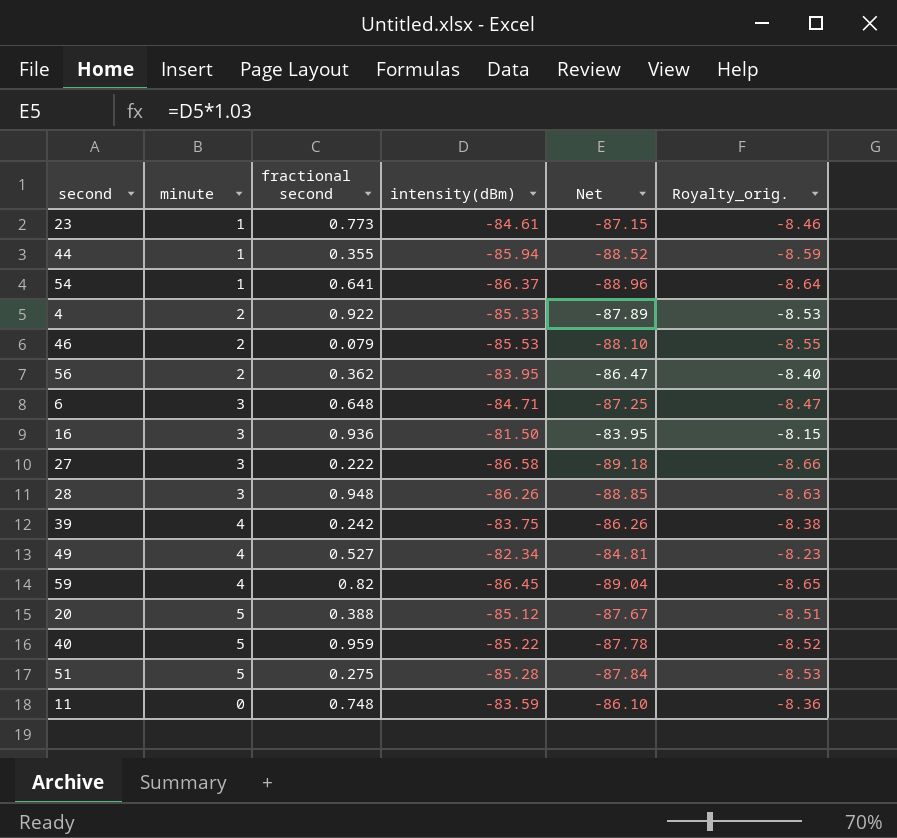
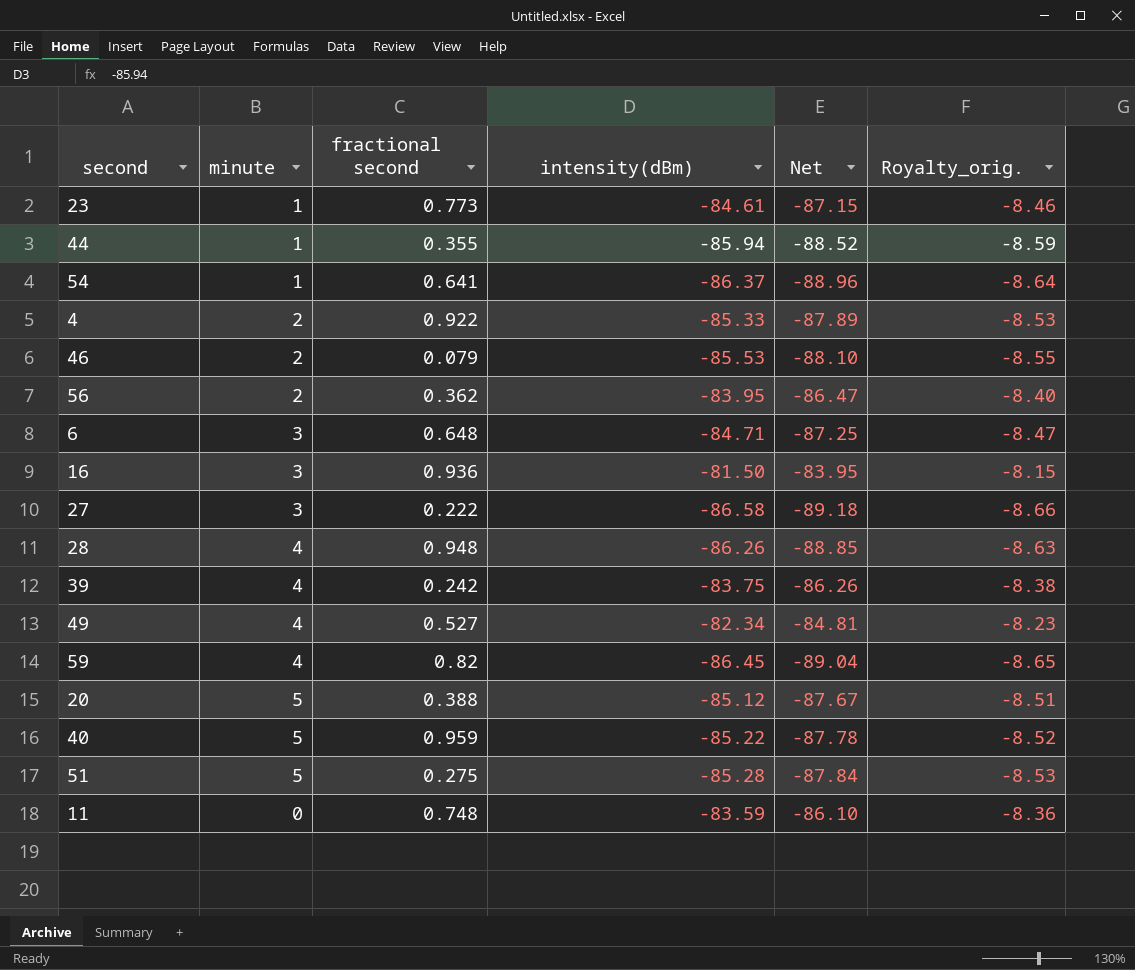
28 | minute: 3 -> 4

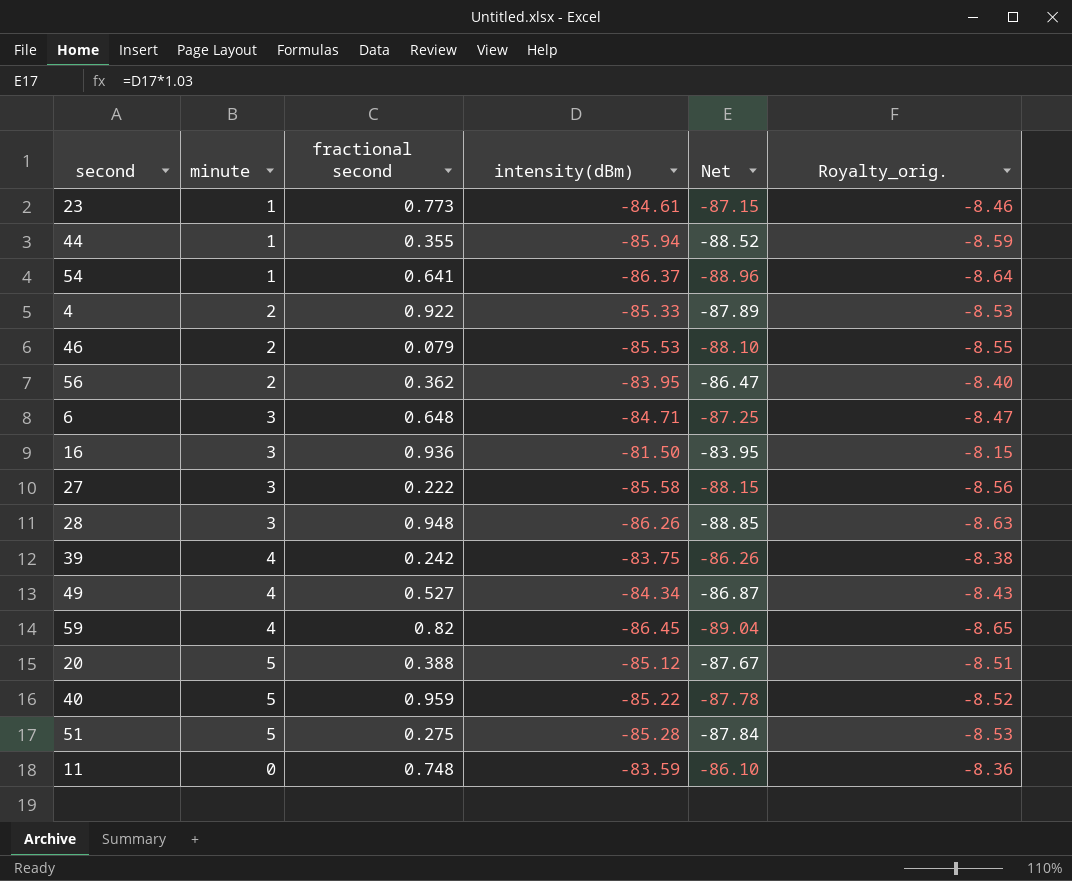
27 | intensity(dBm): -86.58 -> -85.58
27 | Net: -89.18 -> -88.15
27 | Royalty_orig.: -8.66 -> -8.56
28 | minute: 4 -> 3
49 | intensity(dBm): -82.34 -> -84.34
49 | Net: -84.81 -> -86.87
49 | Royalty_orig.: -8.23 -> -8.43

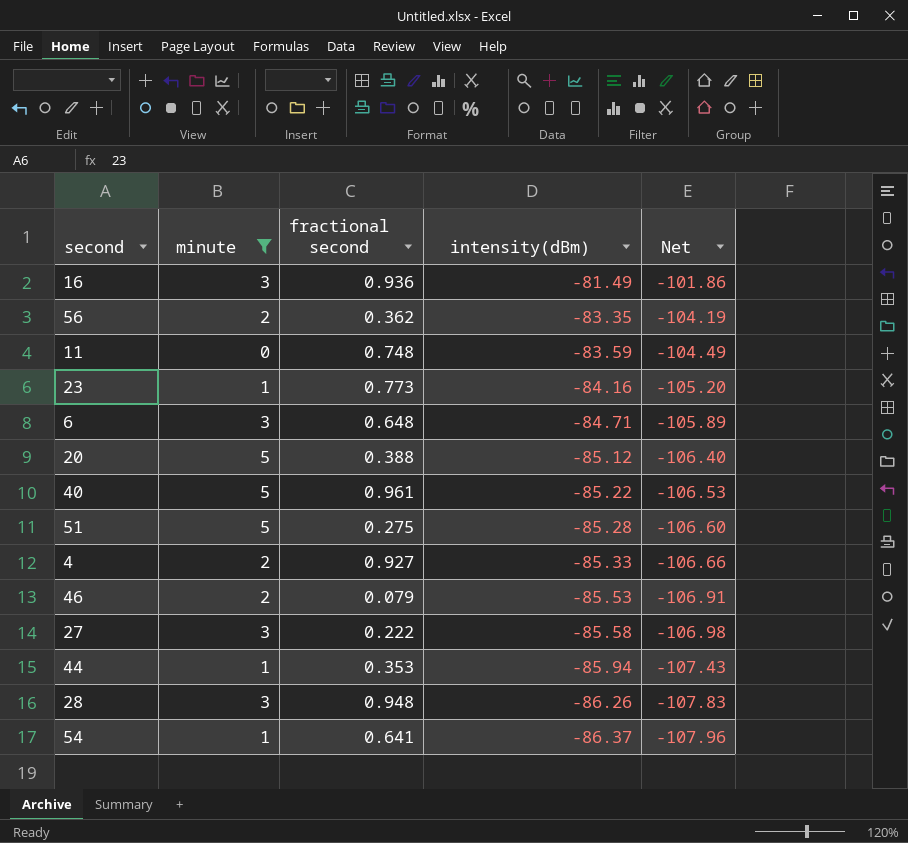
filter: none -> minute != 4
row order: none -> intensity(dBm) descending
column Royalty_orig. | formula: [intensity(dBm)] * 0.1 -> none
column Net | formula: [intensity(dBm)] * 1.03 -> [intensity(dBm)] * 1.25
16 | intensity(dBm): -81.50 -> -81.49
56 | intensity(dBm): -83.95 -> -83.35
23 | intensity(dBm): -84.61 -> -84.16
40 | fractional second: 0.959 -> 0.961
4 | fractional second: 0.922 -> 0.927
44 | fractional second: 0.355 -> 0.353

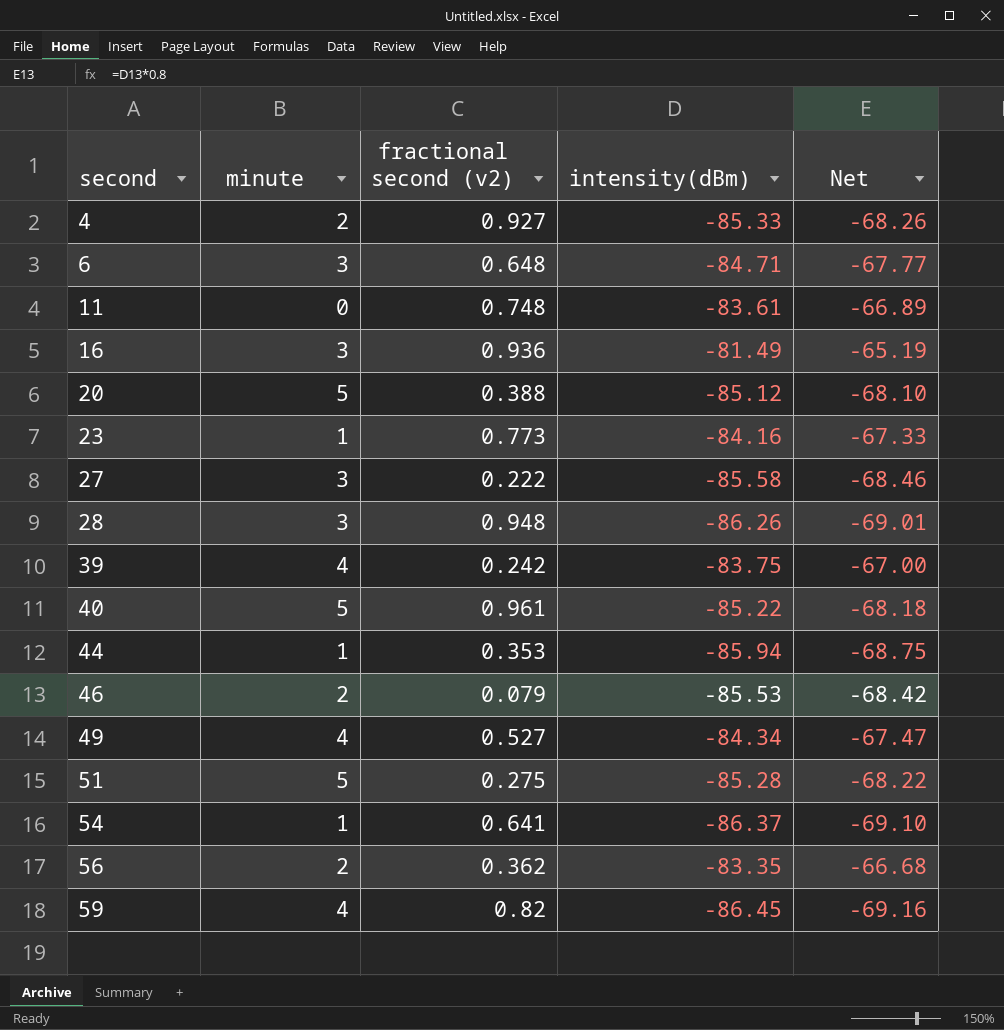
filter: minute != 4 -> none
row order: intensity(dBm) descending -> second ascending
column name: fractional second -> fractional second (v2)
column Net | formula: [intensity(dBm)] * 1.25 -> [intensity(dBm)] * 0.8
11 | intensity(dBm): -83.59 -> -83.61

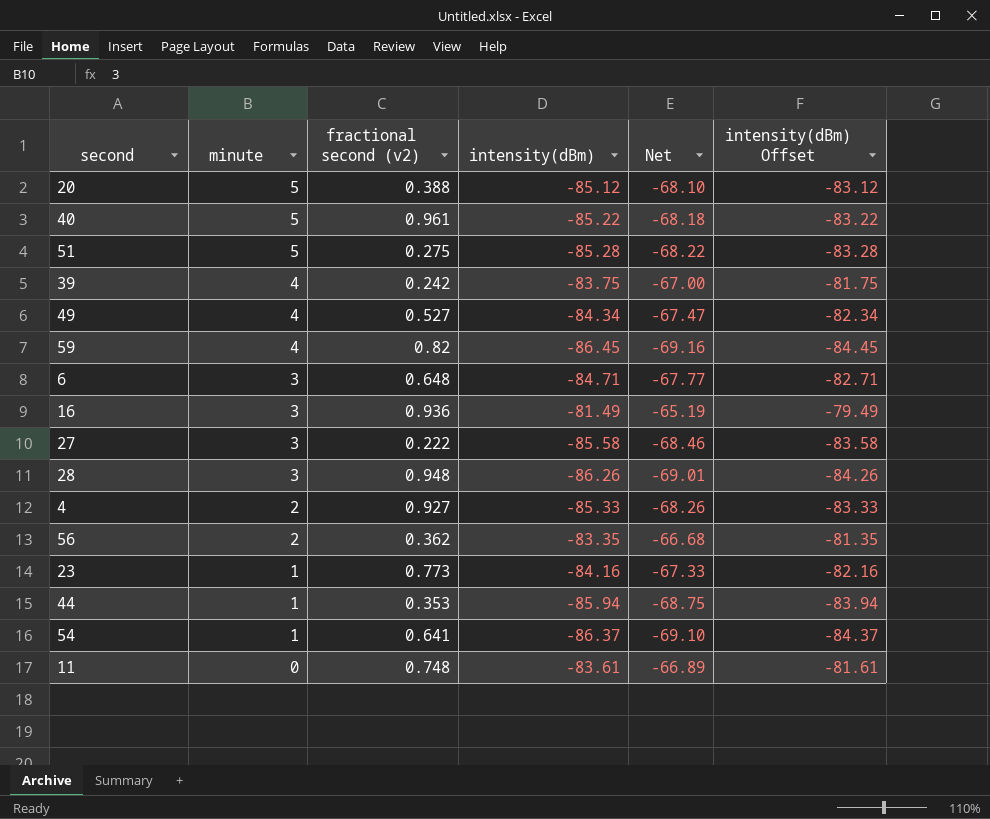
row order: second ascending -> minute descending
column intensity(dBm) Offset | formula: none -> [intensity(dBm)] + 2
row 46: 2 | 0.079 | -85.53 | -68.42 -> none

